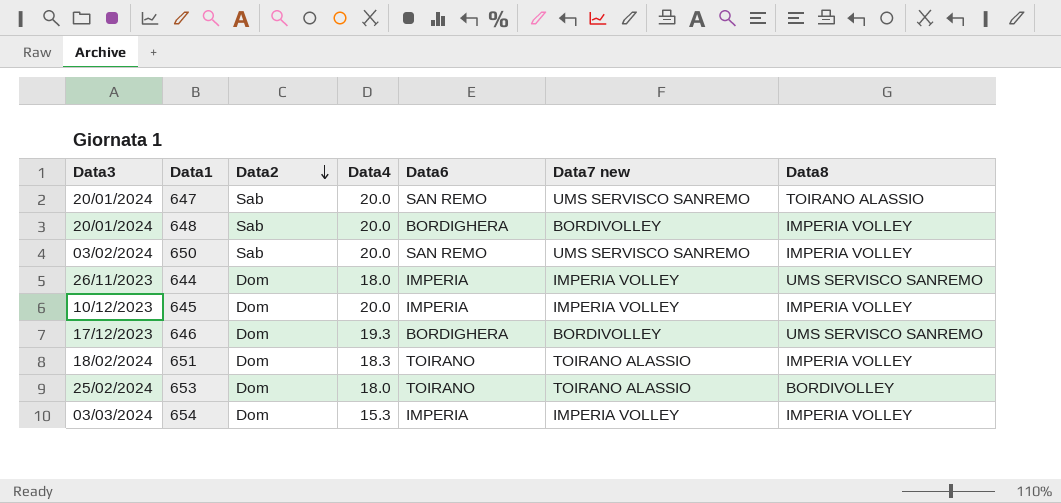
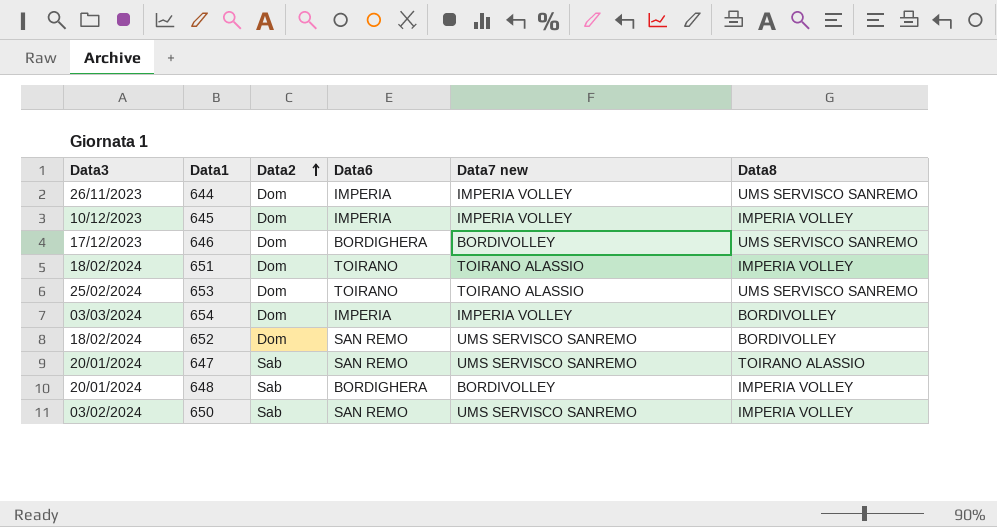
row order: Data2 descending -> Data2 ascending
column Data4 | position: 4 -> none
653 | Data8: BORDIVOLLEY -> UMS SERVISCO SANREMO
654 | Data8: IMPERIA VOLLEY -> BORDIVOLLEY
row 652: none -> 18/02/2024 | Dom | SAN REMO | UMS SERVISCO SANREMO | BORDIVOLLEY

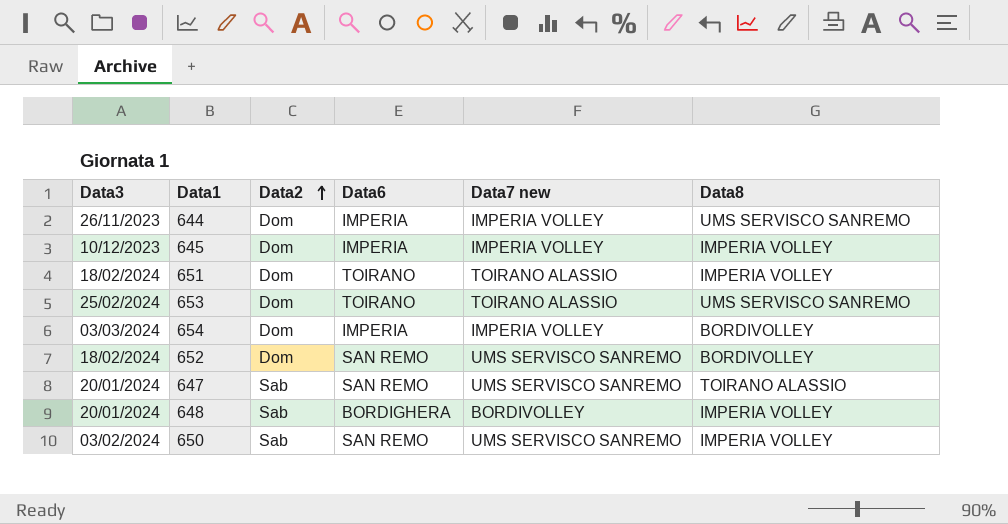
row 646: 17/12/2023 | Dom | BORDIGHERA | BORDIVOLLEY | UMS SERVISCO SANREMO -> none

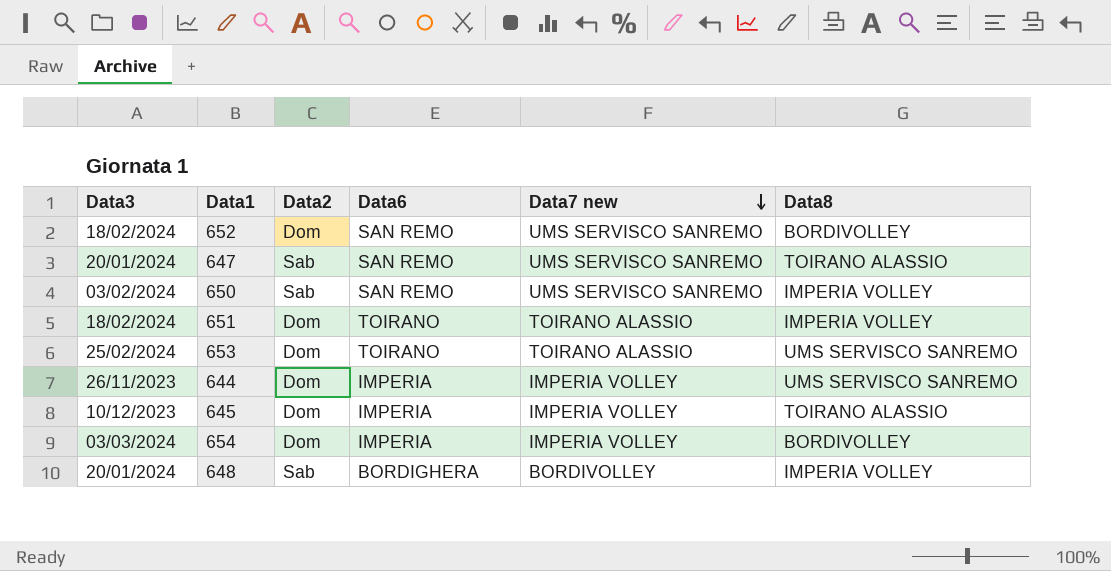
row order: Data2 ascending -> Data7 new descending
645 | Data8: IMPERIA VOLLEY -> TOIRANO ALASSIO

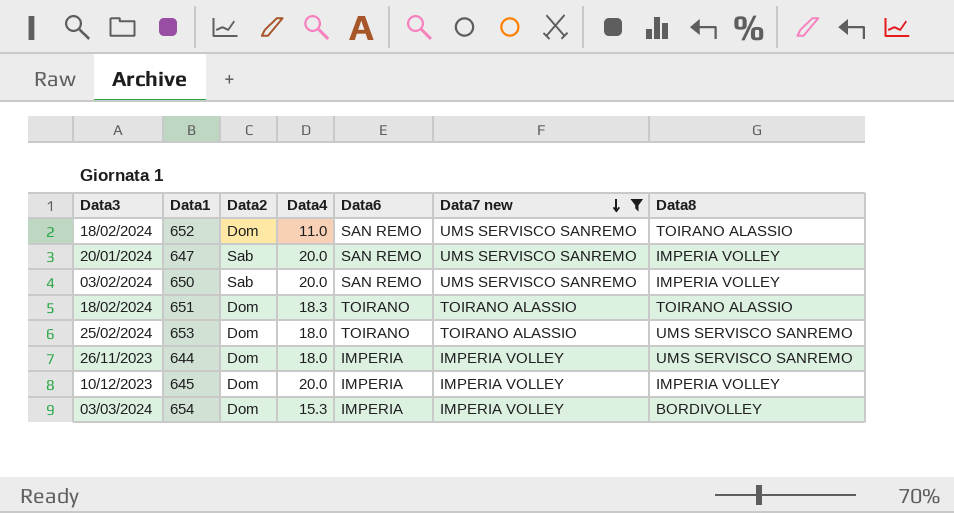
filter: none -> Data7 new != BORDIVOLLEY
column Data4 | position: none -> 4
652 | Data8: BORDIVOLLEY -> TOIRANO ALASSIO
647 | Data8: TOIRANO ALASSIO -> IMPERIA VOLLEY
651 | Data8: IMPERIA VOLLEY -> TOIRANO ALASSIO
645 | Data8: TOIRANO ALASSIO -> IMPERIA VOLLEY

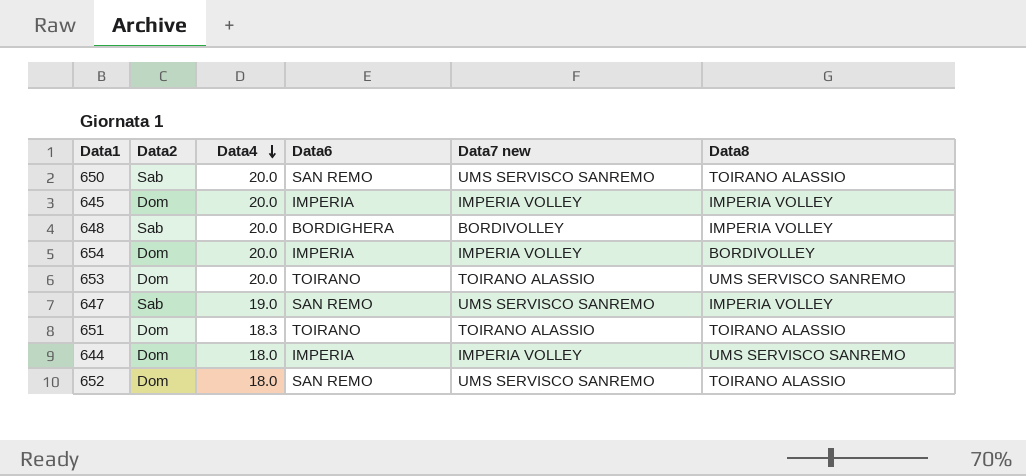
filter: Data7 new != BORDIVOLLEY -> none
row order: Data7 new descending -> Data4 descending
column Data3 | position: 1 -> none
650 | Data8: IMPERIA VOLLEY -> TOIRANO ALASSIO
654 | Data4: 15.3 -> 20.0
653 | Data4: 18.0 -> 20.0
647 | Data4: 20.0 -> 19.0
652 | Data4: 11.0 -> 18.0

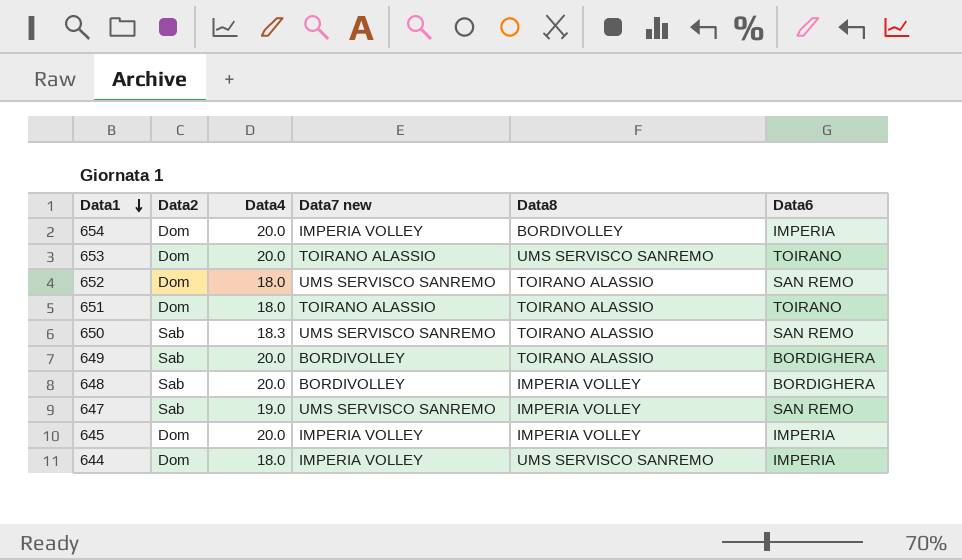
row order: Data4 descending -> Data1 descending
column Data6 | position: 4 -> 6
651 | Data4: 18.3 -> 18.0
650 | Data4: 20.0 -> 18.3
row 649: none -> Sab | 20.0 | BORDIVOLLEY | TOIRANO ALASSIO | BORDIGHERA

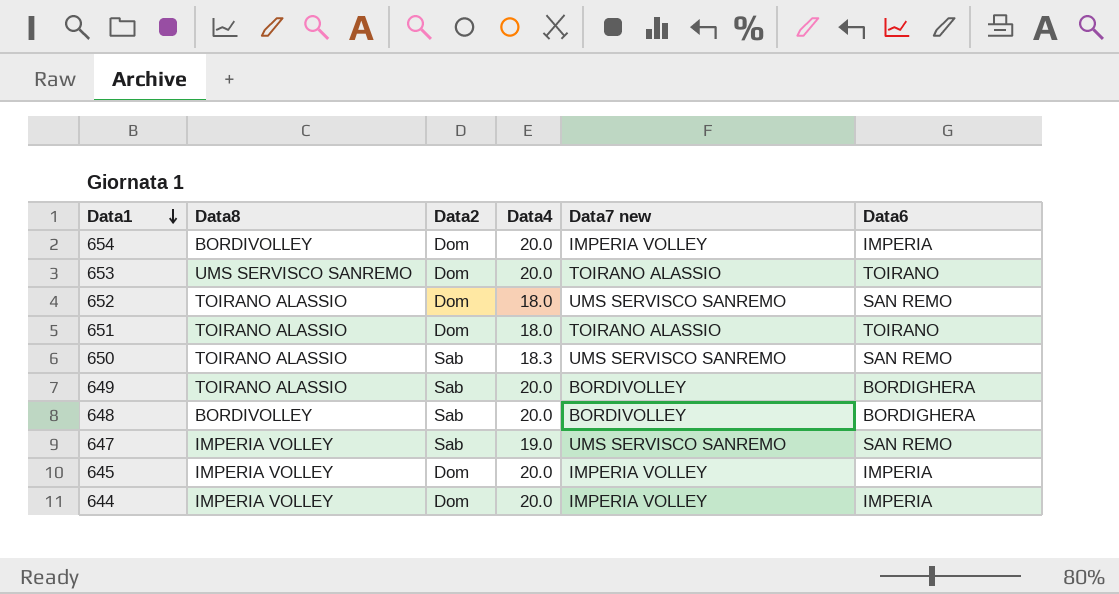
column Data8 | position: 5 -> 2
648 | Data8: IMPERIA VOLLEY -> BORDIVOLLEY
644 | Data8: UMS SERVISCO SANREMO -> IMPERIA VOLLEY
644 | Data4: 18.0 -> 20.0

